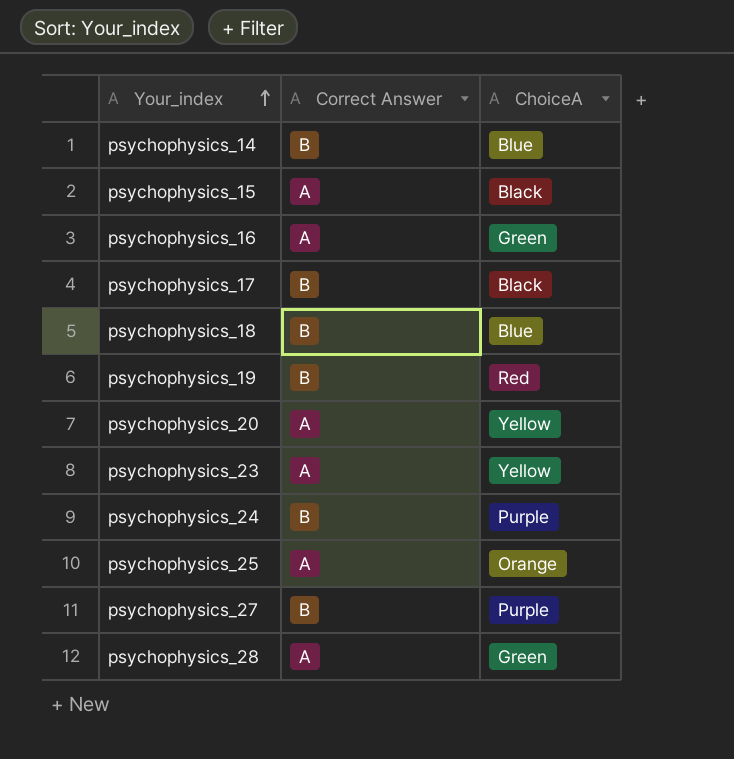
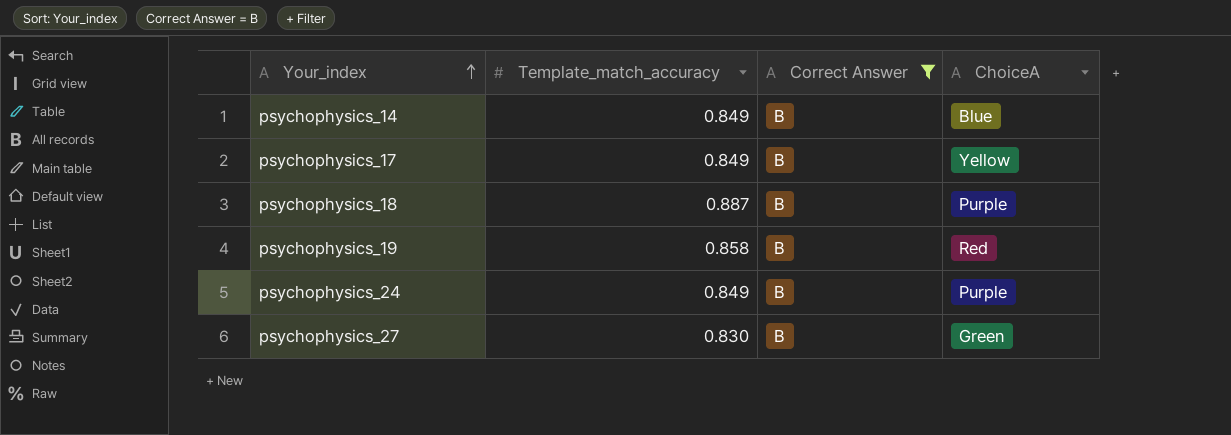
filter: none -> Correct Answer = B
column Template_match_accuracy | position: none -> 2
psychophysics_17 | ChoiceA: Black -> Yellow
psychophysics_18 | ChoiceA: Blue -> Purple
psychophysics_27 | ChoiceA: Purple -> Green

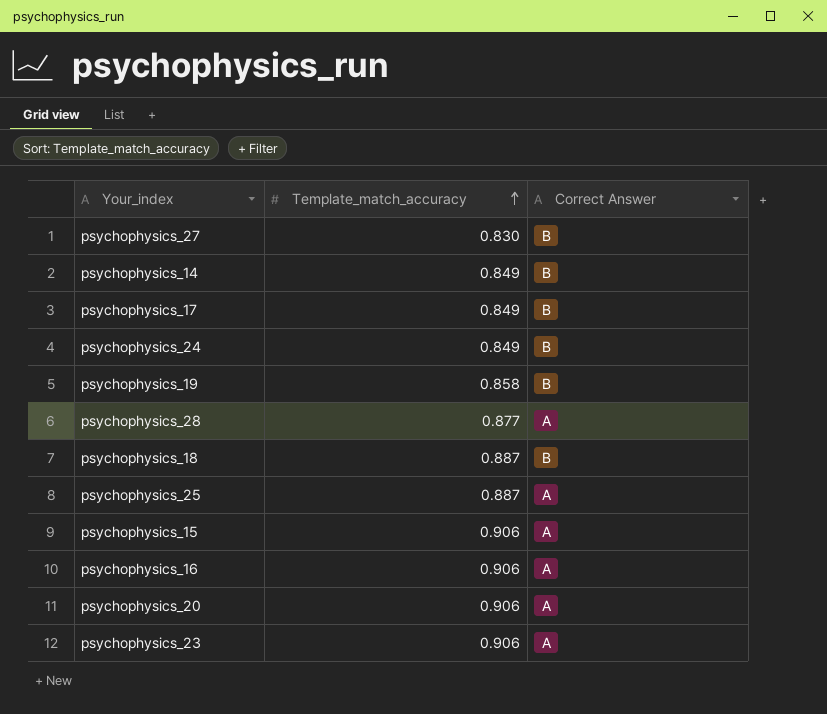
filter: Correct Answer = B -> none
row order: Your_index ascending -> Template_match_accuracy ascending
column ChoiceA | position: 4 -> none

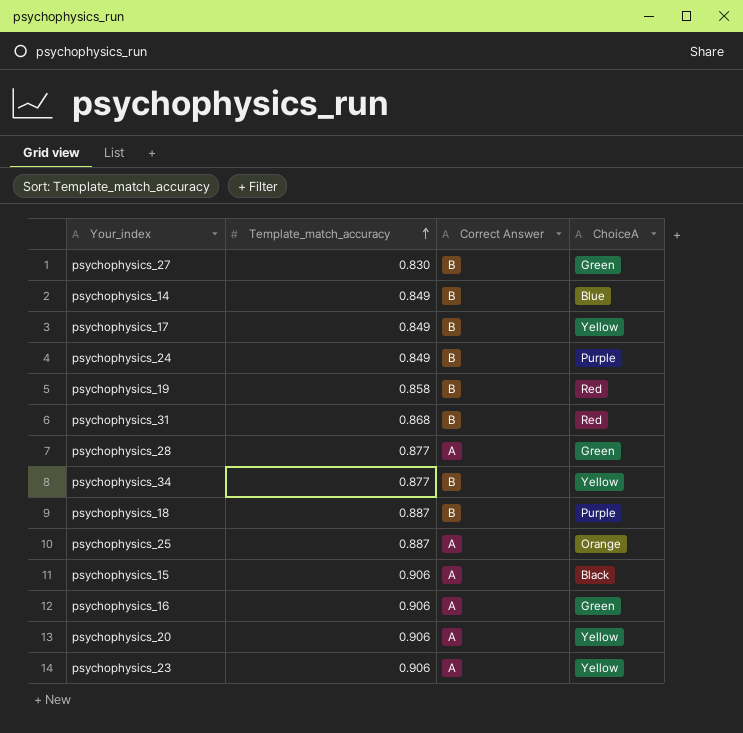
column ChoiceA | position: none -> 4
row psychophysics_31: none -> 0.868 | B | Red
row psychophysics_34: none -> 0.877 | B | Yellow

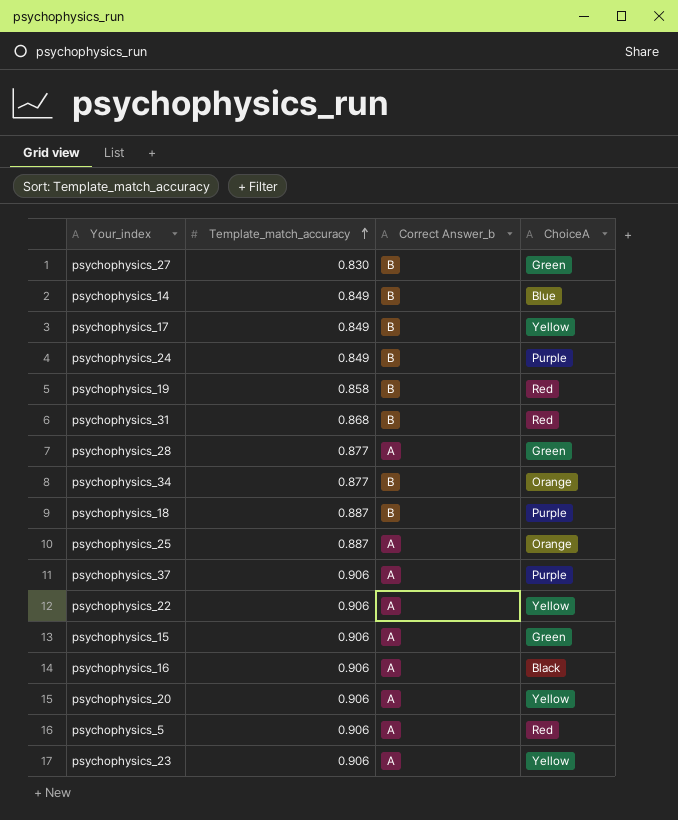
column name: Correct Answer -> Correct Answer_b
psychophysics_34 | ChoiceA: Yellow -> Orange
row psychophysics_37: none -> 0.906 | A | Purple
row psychophysics_22: none -> 0.906 | A | Yellow
psychophysics_15 | ChoiceA: Black -> Green
psychophysics_16 | ChoiceA: Green -> Black
row psychophysics_5: none -> 0.906 | A | Red

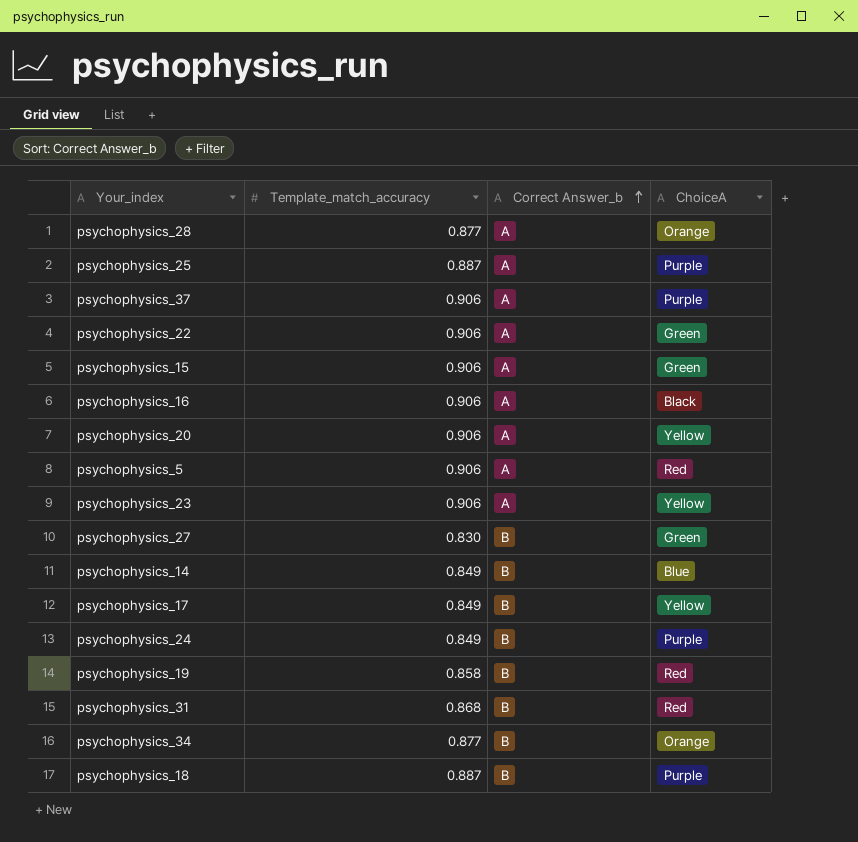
row order: Template_match_accuracy ascending -> Correct Answer_b ascending
psychophysics_28 | ChoiceA: Green -> Orange
psychophysics_25 | ChoiceA: Orange -> Purple
psychophysics_22 | ChoiceA: Yellow -> Green

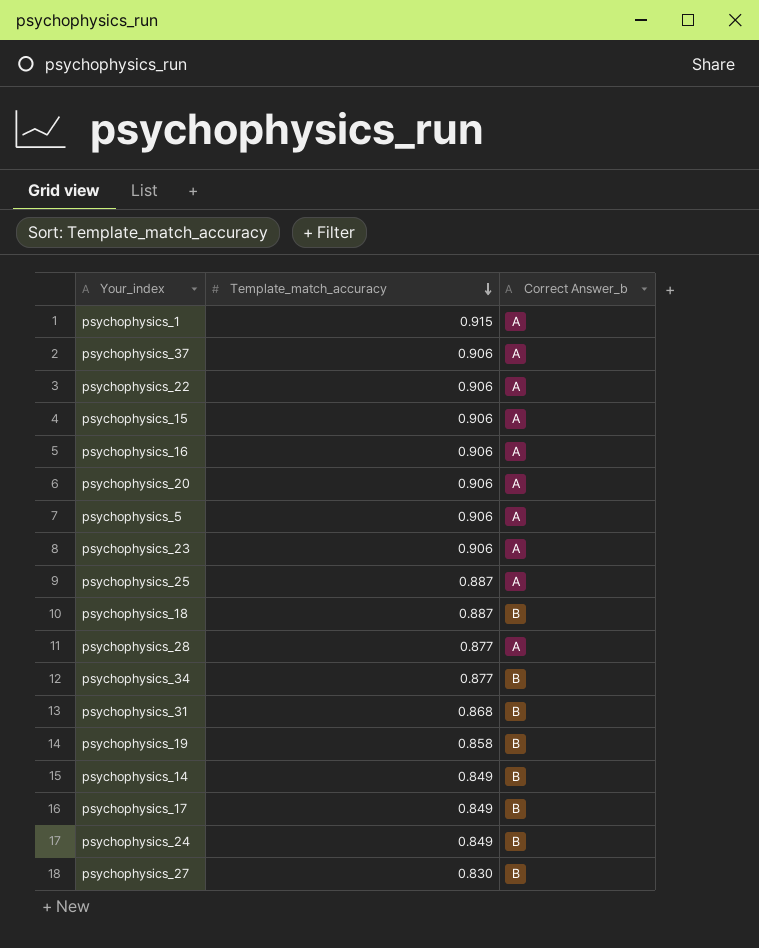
row order: Correct Answer_b ascending -> Template_match_accuracy descending
column ChoiceA | position: 4 -> none
row psychophysics_1: none -> 0.915 | A

